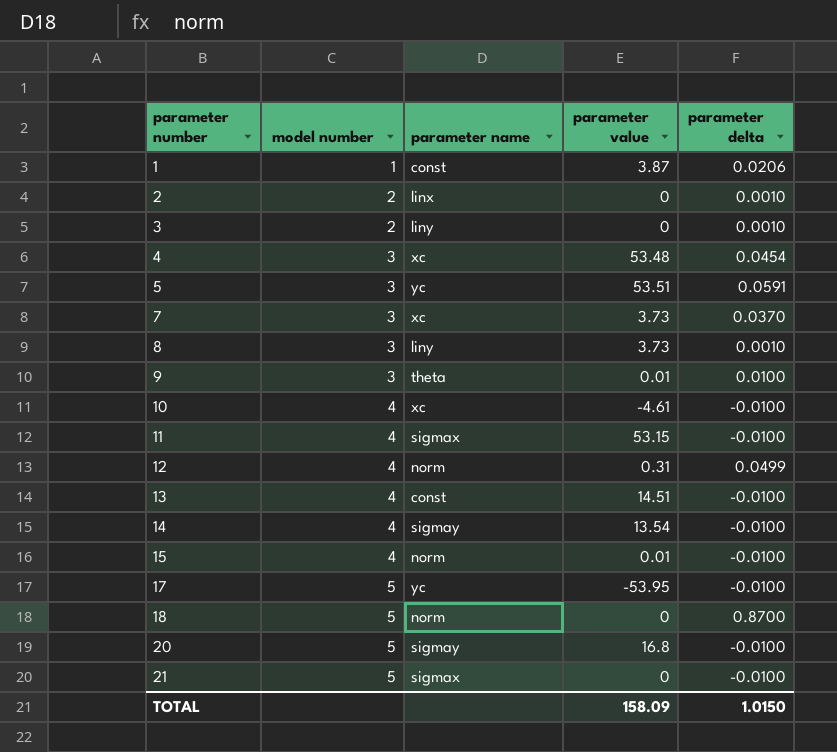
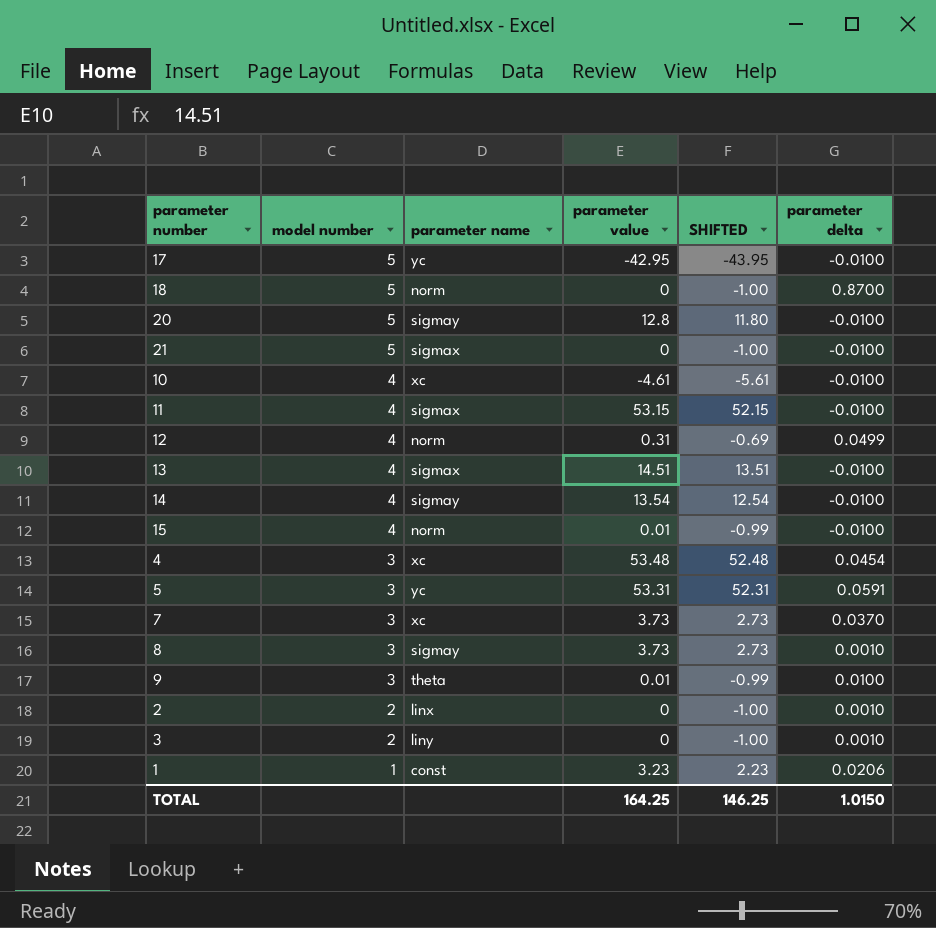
row order: parameter number ascending -> model number descending
column SHIFTED | formula: none -> [parameter value] - 1
17 | parameter value: -53.95 -> -42.95
20 | parameter value: 16.8 -> 12.8
13 | parameter name: const -> sigmax
5 | parameter value: 53.51 -> 53.31
8 | parameter name: liny -> sigmay
1 | parameter value: 3.87 -> 3.23
TOTAL | parameter value: 158.09 -> 164.25

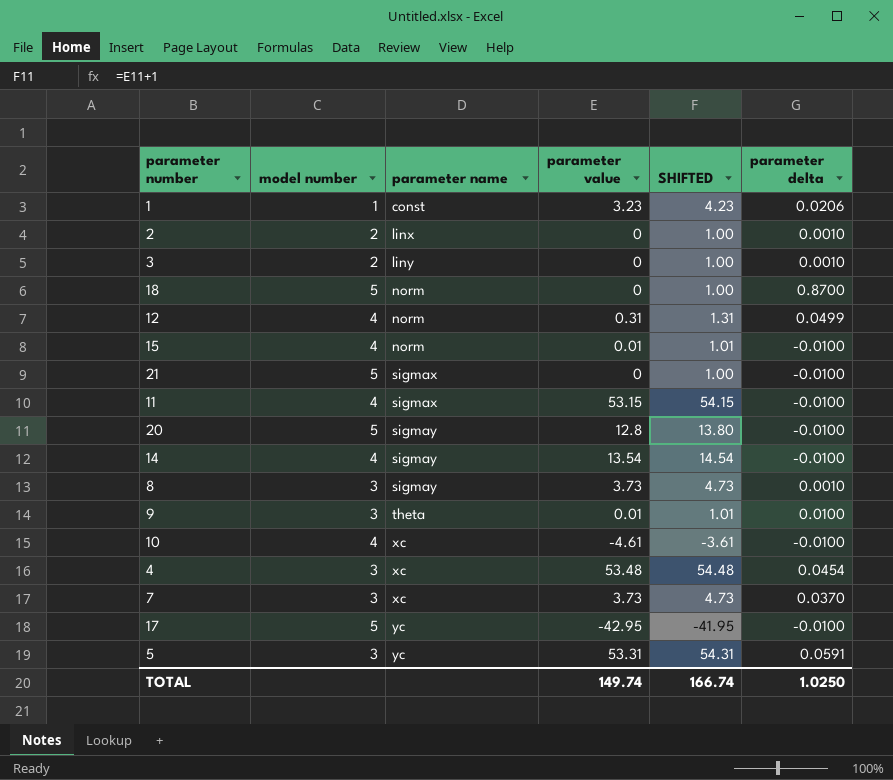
row order: model number descending -> parameter name ascending
column SHIFTED | formula: [parameter value] - 1 -> [parameter value] + 1
row 13: 4 | sigmax | 14.51 | 13.51 | -0.0100 -> none
TOTAL | parameter value: 164.25 -> 149.74
TOTAL | SHIFTED: 146.25 -> 166.74
TOTAL | parameter delta: 1.0150 -> 1.0250

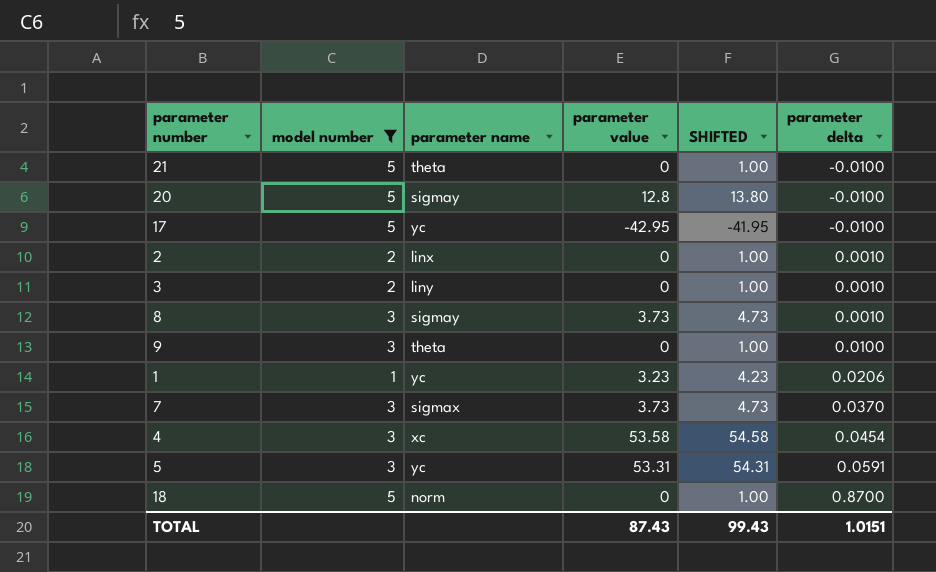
filter: none -> model number != 4
row order: parameter name ascending -> parameter delta ascending
21 | parameter name: sigmax -> theta
9 | parameter value: 0.01 -> 0
9 | SHIFTED: 1.01 -> 1.00
1 | parameter name: const -> yc
7 | parameter name: xc -> sigmax
4 | parameter value: 53.48 -> 53.58
4 | SHIFTED: 54.48 -> 54.58
TOTAL | parameter value: 149.74 -> 87.43
TOTAL | SHIFTED: 166.74 -> 99.43
TOTAL | parameter delta: 1.0250 -> 1.0151

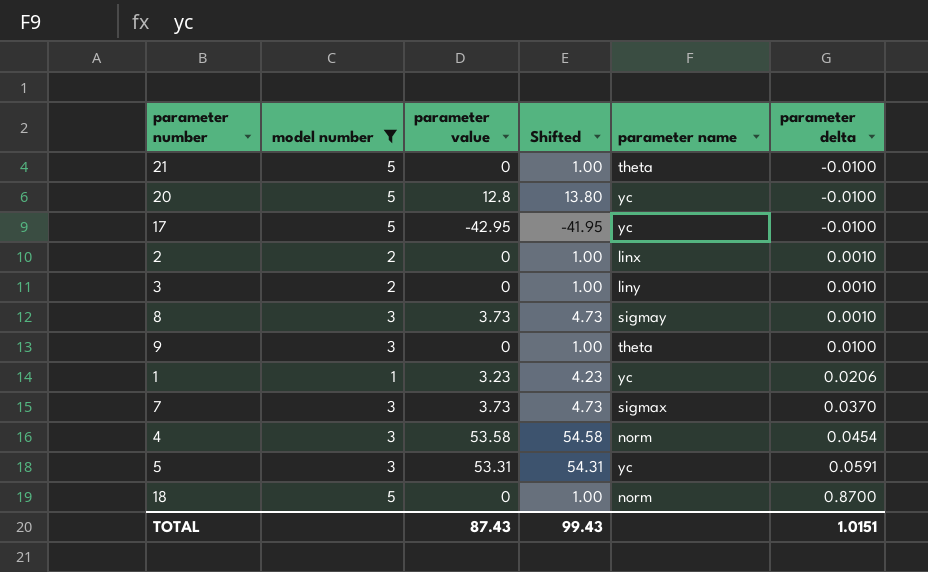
column name: SHIFTED -> Shifted
column parameter name | position: 3 -> 5
20 | parameter name: sigmay -> yc
4 | parameter name: xc -> norm

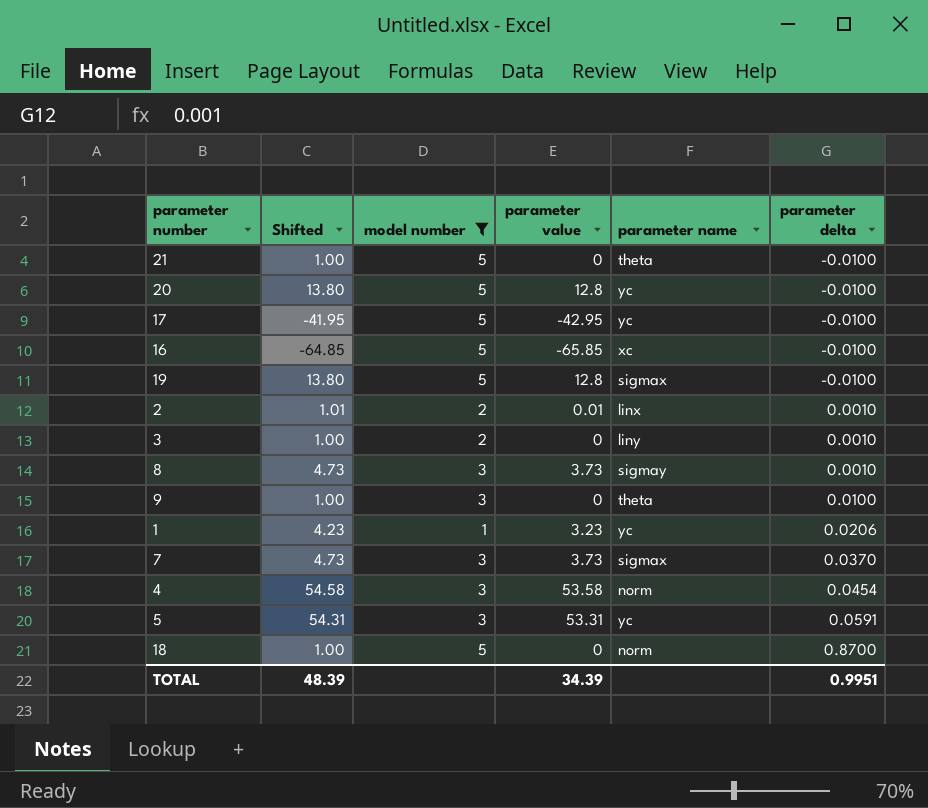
column Shifted | position: 4 -> 2
row 16: none -> -64.85 | 5 | -65.85 | xc | -0.0100
row 19: none -> 13.80 | 5 | 12.8 | sigmax | -0.0100
2 | Shifted: 1.00 -> 1.01
2 | parameter value: 0 -> 0.01
TOTAL | Shifted: 99.43 -> 48.39
TOTAL | parameter value: 87.43 -> 34.39
TOTAL | parameter delta: 1.0151 -> 0.9951

